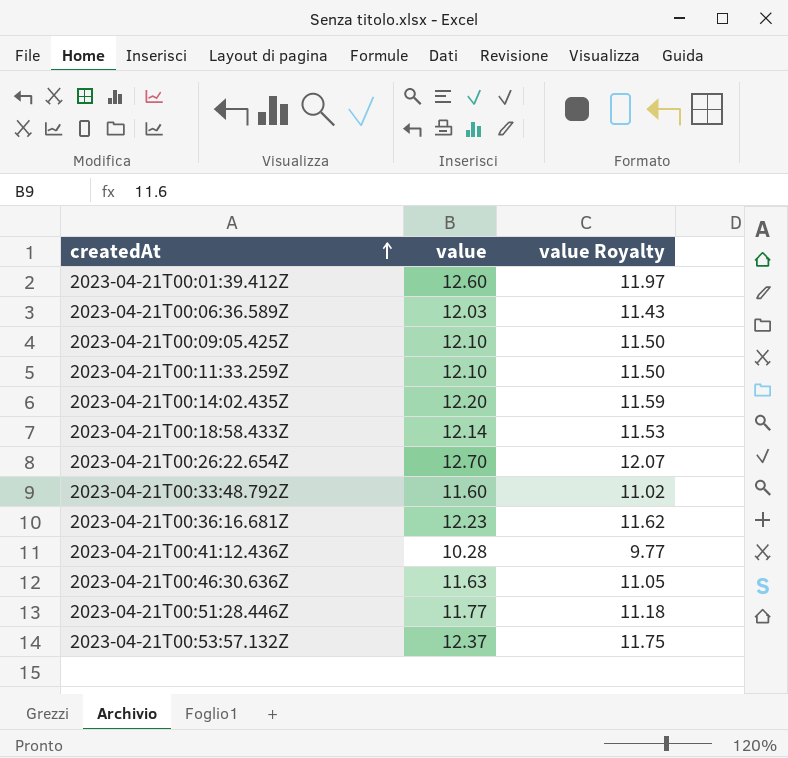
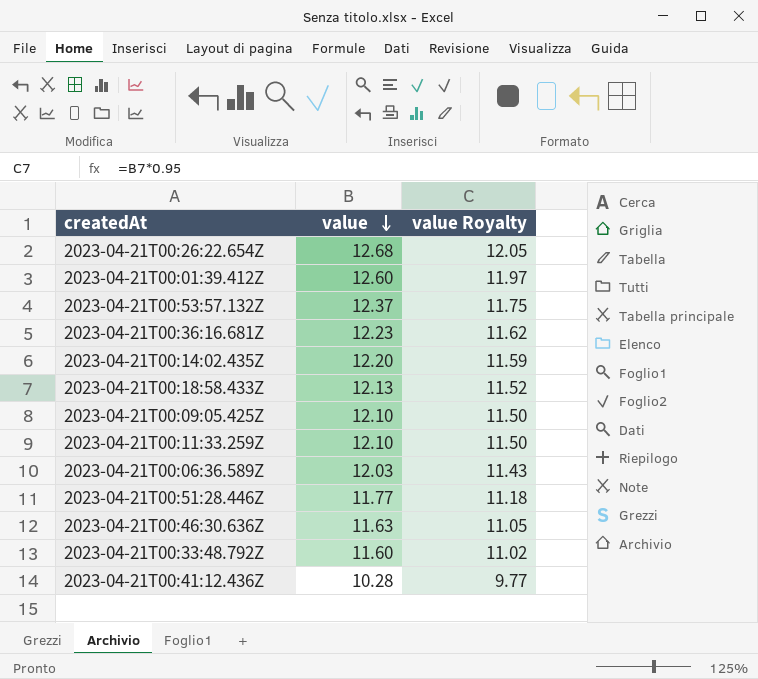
row order: createdAt ascending -> value descending
2023-04-21T00:26:22.654Z | value: 12.70 -> 12.68
2023-04-21T00:26:22.654Z | value Royalty: 12.07 -> 12.05
2023-04-21T00:18:58.433Z | value: 12.14 -> 12.13
2023-04-21T00:18:58.433Z | value Royalty: 11.53 -> 11.52

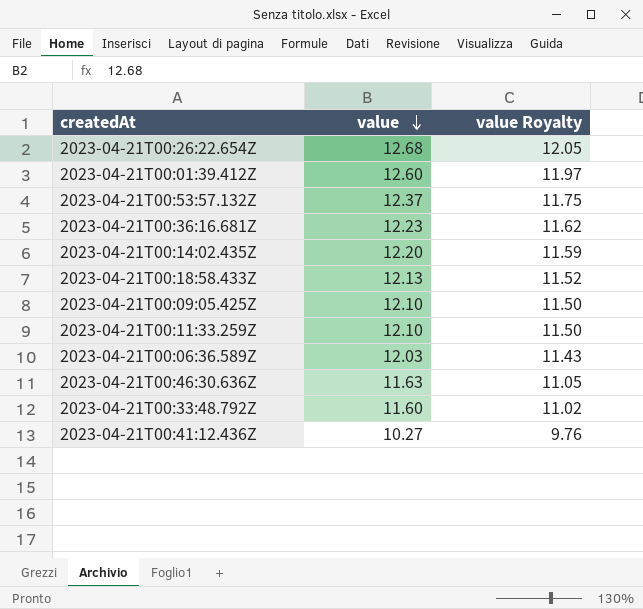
row 2023-04-21T00:51:28.446Z: 11.77 | 11.18 -> none
2023-04-21T00:41:12.436Z | value: 10.28 -> 10.27
2023-04-21T00:41:12.436Z | value Royalty: 9.77 -> 9.76

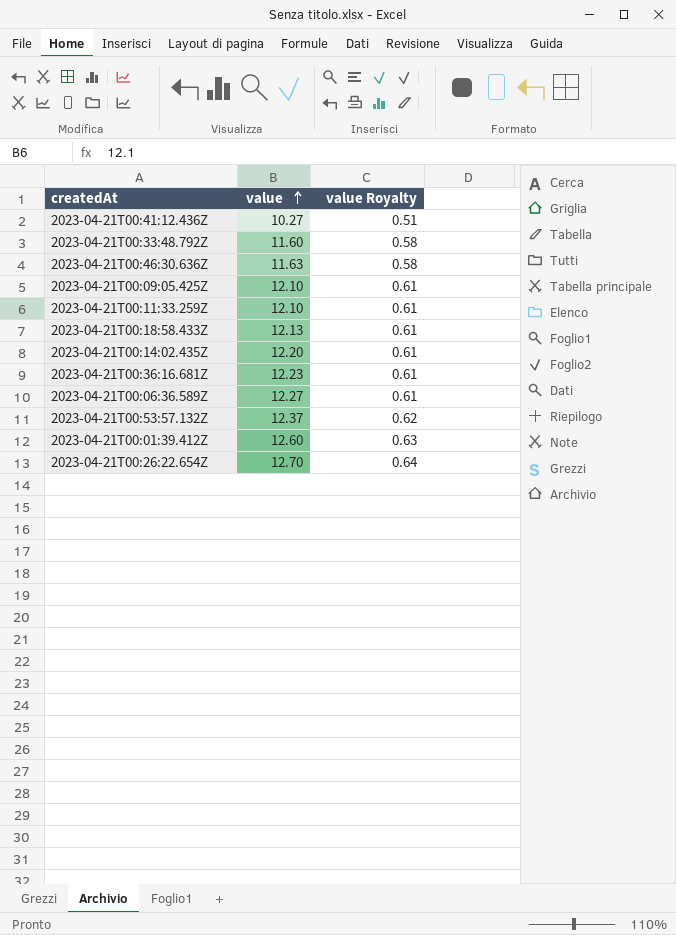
row order: value descending -> value ascending
column value Royalty | formula: [value] * 0.95 -> [value] * 0.05
2023-04-21T00:06:36.589Z | value: 12.03 -> 12.27
2023-04-21T00:26:22.654Z | value: 12.68 -> 12.70

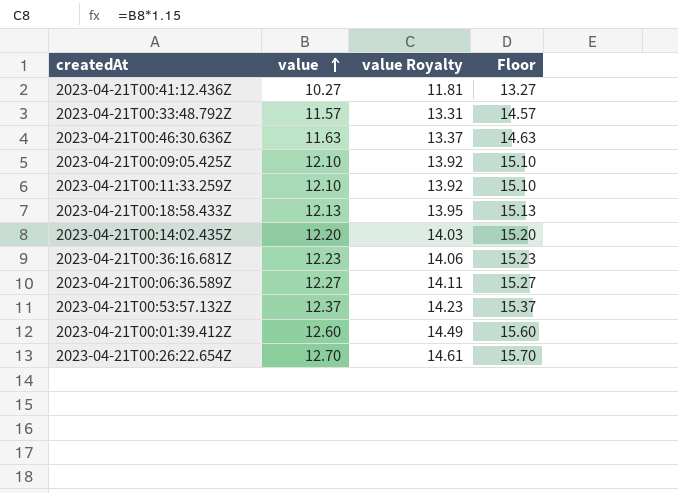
column value Royalty | formula: [value] * 0.05 -> [value] * 1.15
column Floor | formula: none -> [value] + 3
2023-04-21T00:33:48.792Z | value: 11.60 -> 11.57

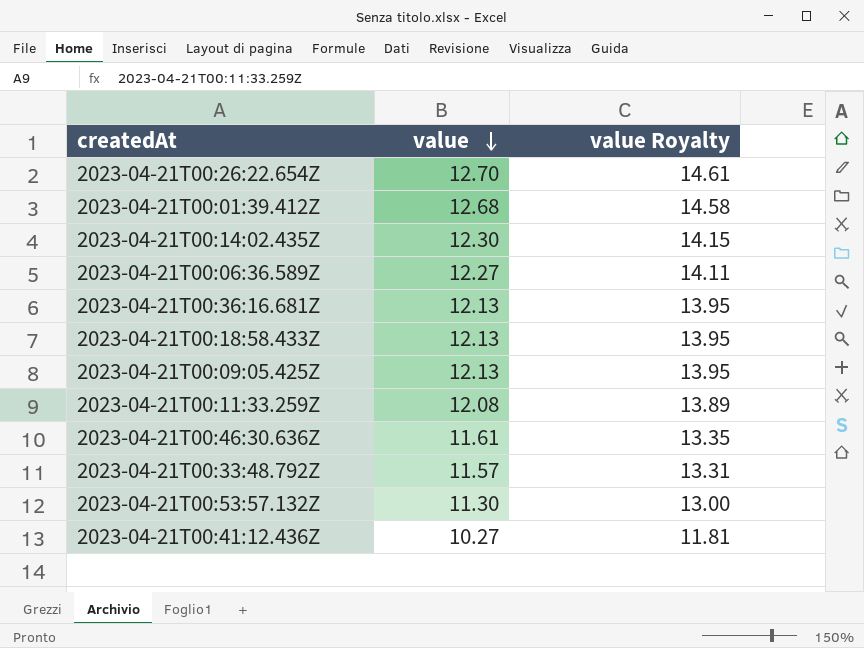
row order: value ascending -> value descending
column Floor | formula: [value] + 3 -> none
2023-04-21T00:01:39.412Z | value: 12.60 -> 12.68
2023-04-21T00:01:39.412Z | value Royalty: 14.49 -> 14.58
2023-04-21T00:14:02.435Z | value: 12.20 -> 12.30
2023-04-21T00:14:02.435Z | value Royalty: 14.03 -> 14.15
2023-04-21T00:36:16.681Z | value: 12.23 -> 12.13
2023-04-21T00:36:16.681Z | value Royalty: 14.06 -> 13.95
2023-04-21T00:09:05.425Z | value: 12.10 -> 12.13
2023-04-21T00:09:05.425Z | value Royalty: 13.92 -> 13.95
2023-04-21T00:11:33.259Z | value: 12.10 -> 12.08
2023-04-21T00:11:33.259Z | value Royalty: 13.92 -> 13.89
2023-04-21T00:46:30.636Z | value: 11.63 -> 11.61
2023-04-21T00:46:30.636Z | value Royalty: 13.37 -> 13.35
2023-04-21T00:53:57.132Z | value: 12.37 -> 11.30
2023-04-21T00:53:57.132Z | value Royalty: 14.23 -> 13.00

